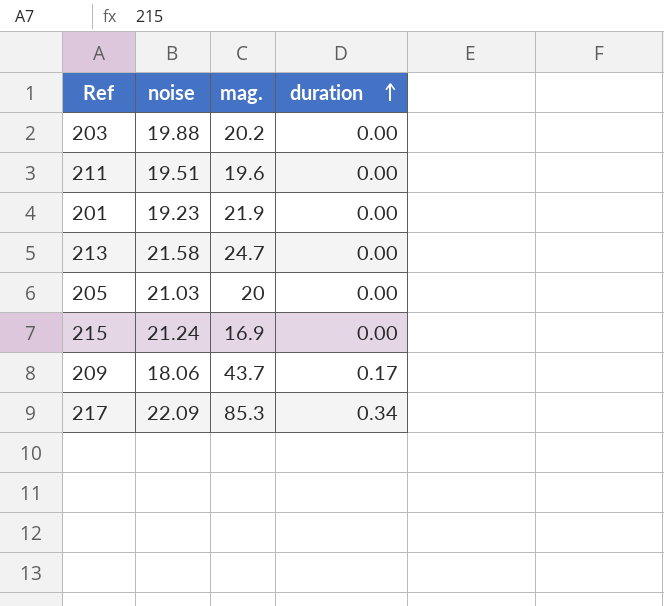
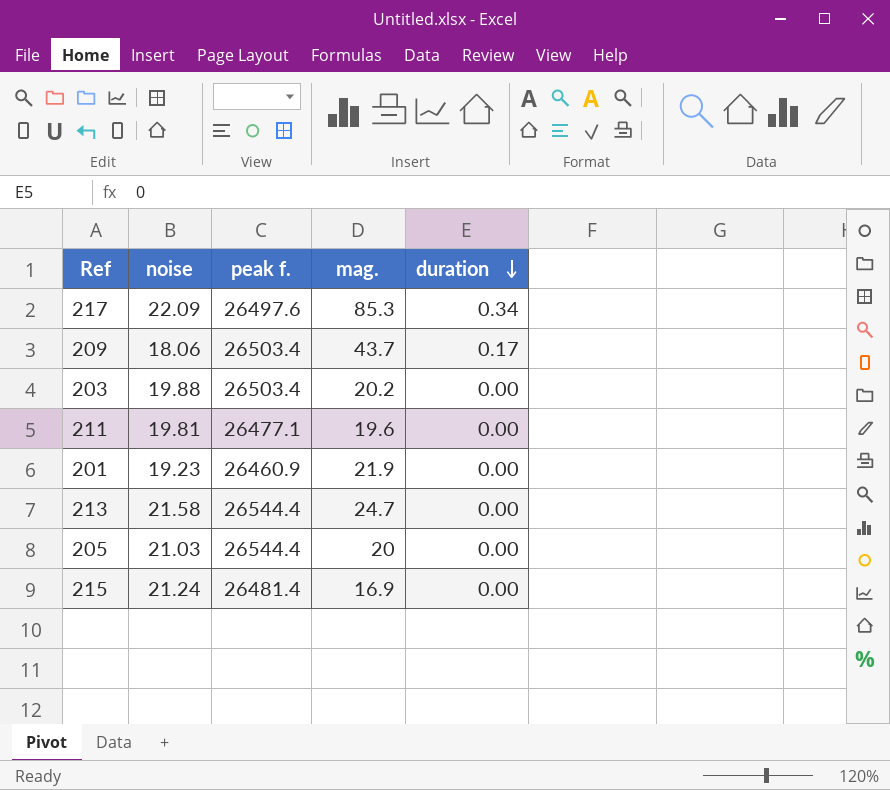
row order: duration ascending -> duration descending
column peak f. | position: none -> 3
211 | noise: 19.51 -> 19.81

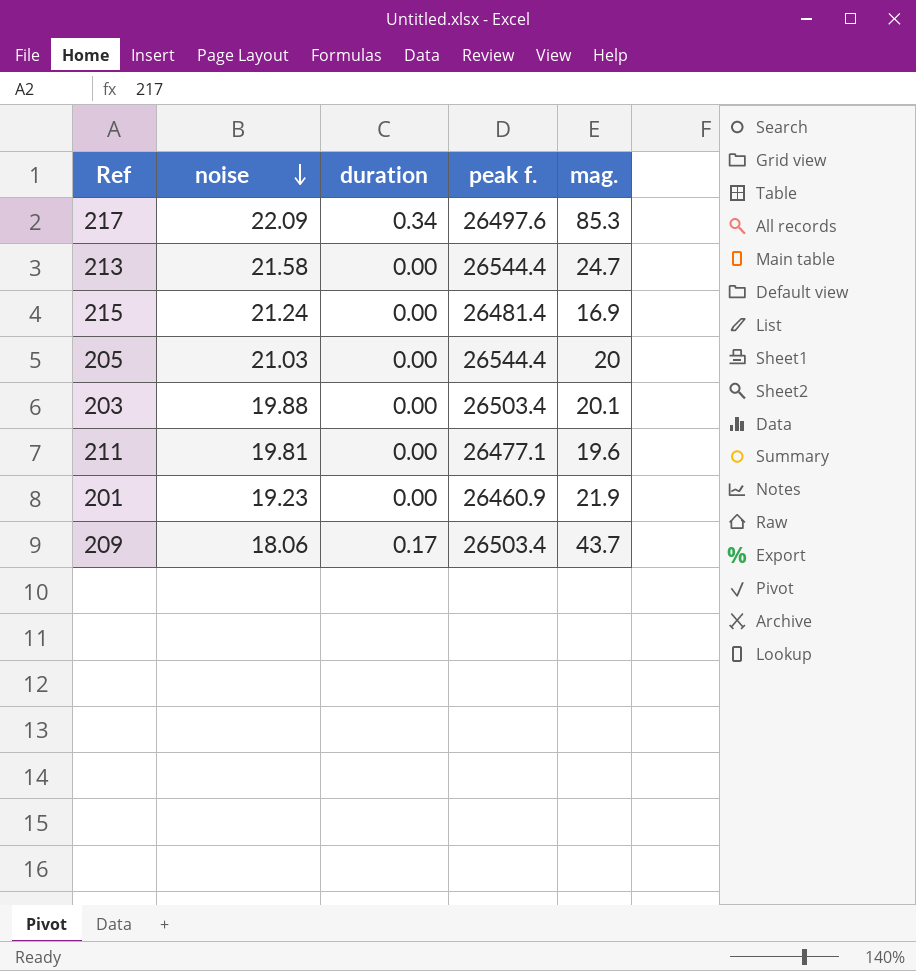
row order: duration descending -> noise descending
column duration | position: 5 -> 3
203 | mag.: 20.2 -> 20.1

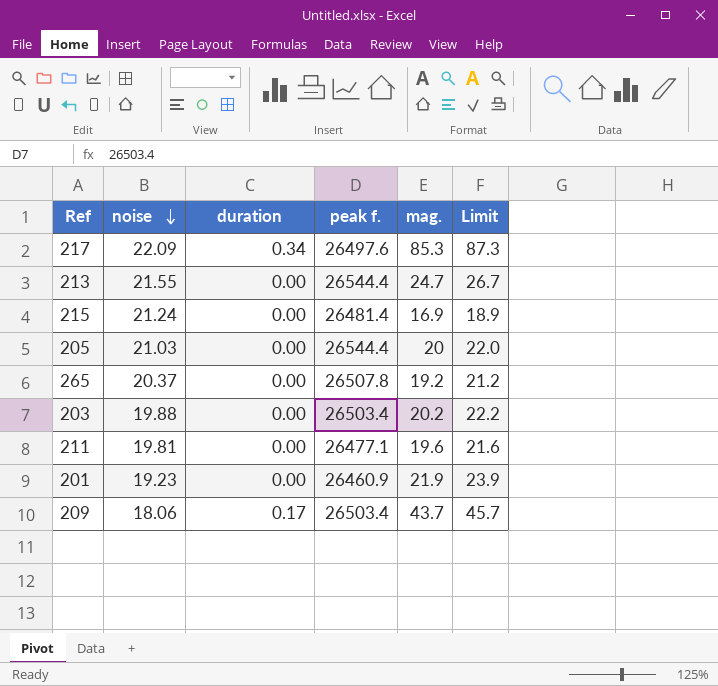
column Limit | formula: none -> [mag.] + 2
213 | noise: 21.58 -> 21.55
row 265: none -> 20.37 | 0.00 | 26507.8 | 19.2 | 21.2
203 | mag.: 20.1 -> 20.2

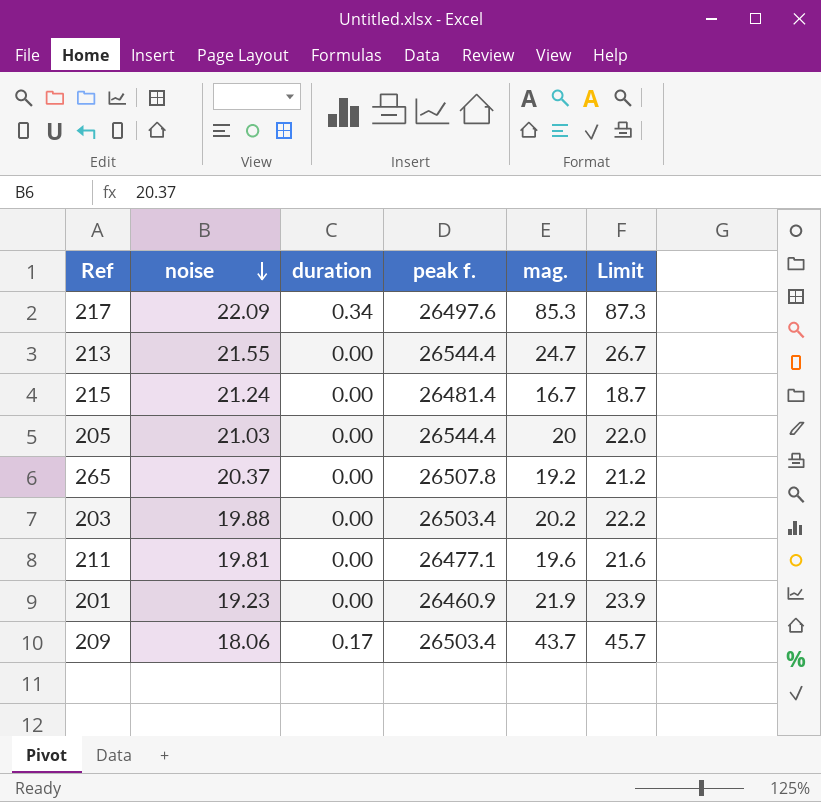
215 | mag.: 16.9 -> 16.7
215 | Limit: 18.9 -> 18.7

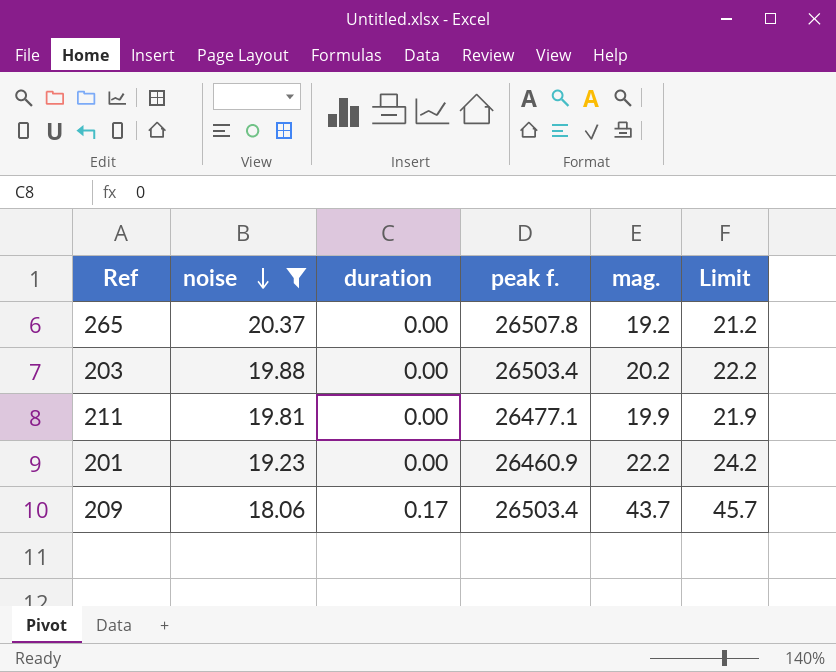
filter: none -> noise <= 20.37
211 | mag.: 19.6 -> 19.9
211 | Limit: 21.6 -> 21.9
201 | mag.: 21.9 -> 22.2
201 | Limit: 23.9 -> 24.2

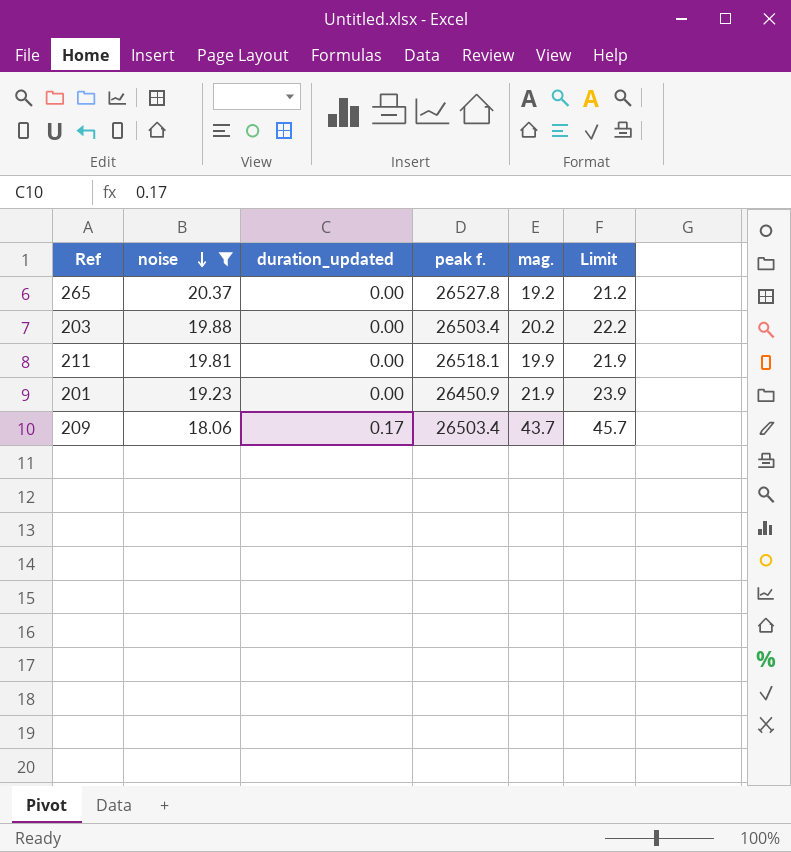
column name: duration -> duration_updated
265 | peak f.: 26507.8 -> 26527.8
211 | peak f.: 26477.1 -> 26518.1
201 | peak f.: 26460.9 -> 26450.9
201 | mag.: 22.2 -> 21.9
201 | Limit: 24.2 -> 23.9

